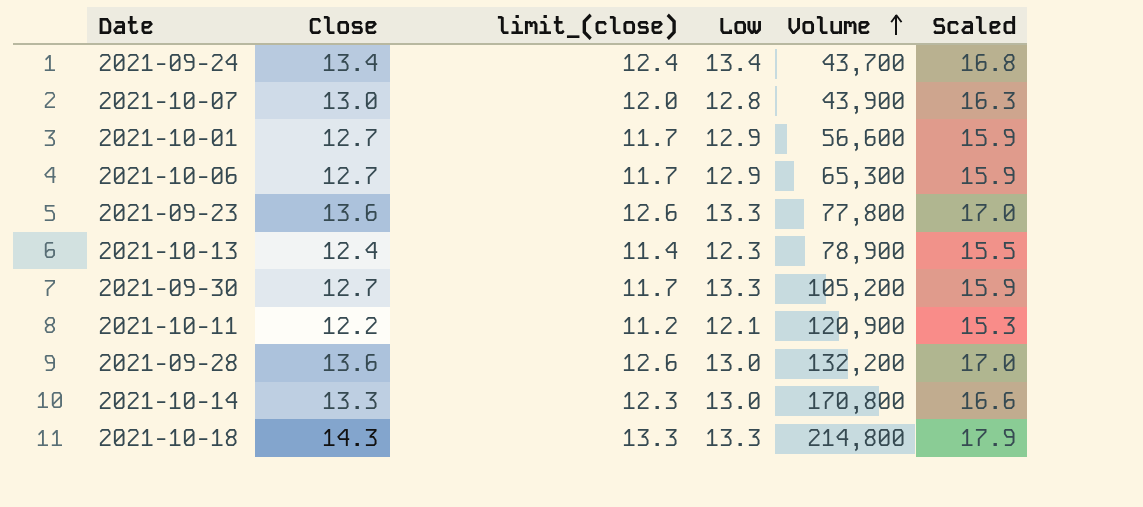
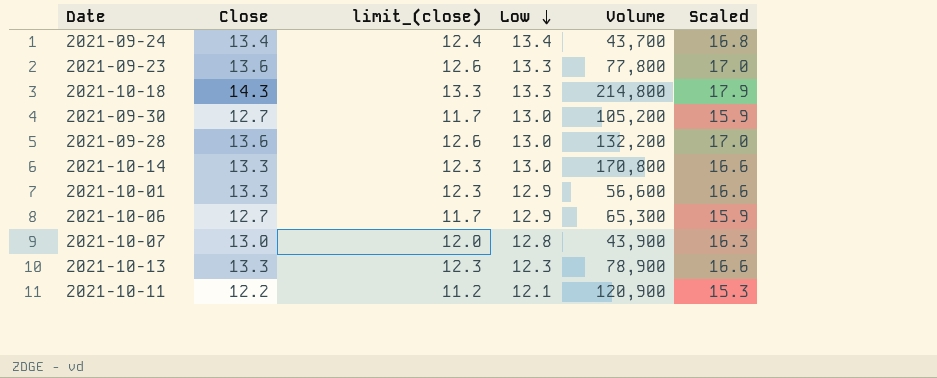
row order: Volume ascending -> Low descending
2021-09-30 | Low: 13.3 -> 13.0
2021-10-01 | Close: 12.7 -> 13.3
2021-10-01 | limit_(close): 11.7 -> 12.3
2021-10-01 | Scaled: 15.9 -> 16.6
2021-10-13 | Close: 12.4 -> 13.3
2021-10-13 | limit_(close): 11.4 -> 12.3
2021-10-13 | Scaled: 15.5 -> 16.6

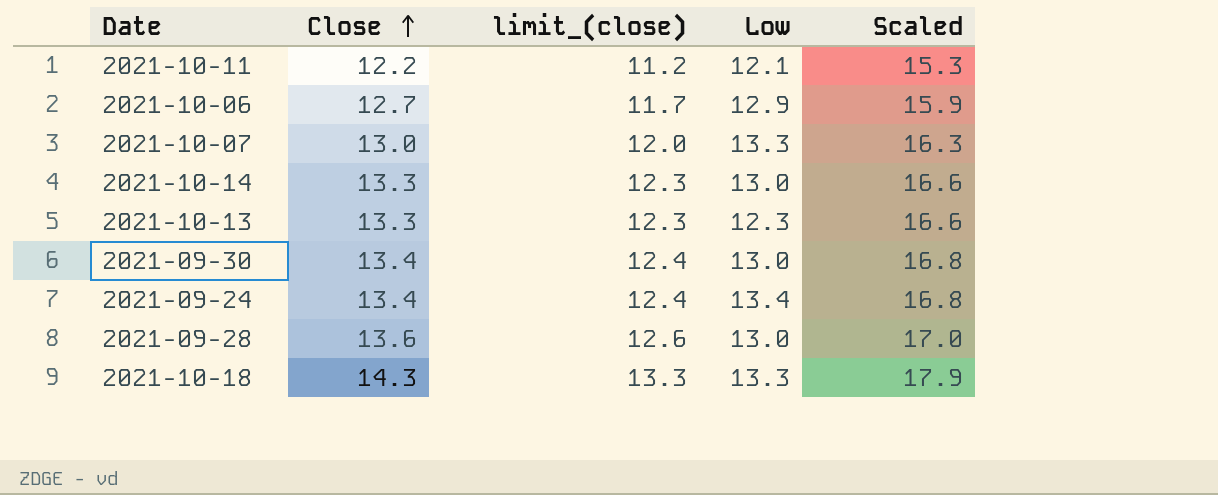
row order: Low descending -> Close ascending
column Volume | position: 5 -> none
row 2021-09-23: 13.6 | 12.6 | 13.3 | 77,800 | 17.0 -> none
row 2021-10-01: 13.3 | 12.3 | 12.9 | 56,600 | 16.6 -> none
2021-10-07 | Low: 12.8 -> 13.3
2021-09-30 | Close: 12.7 -> 13.4
2021-09-30 | limit_(close): 11.7 -> 12.4
2021-09-30 | Scaled: 15.9 -> 16.8

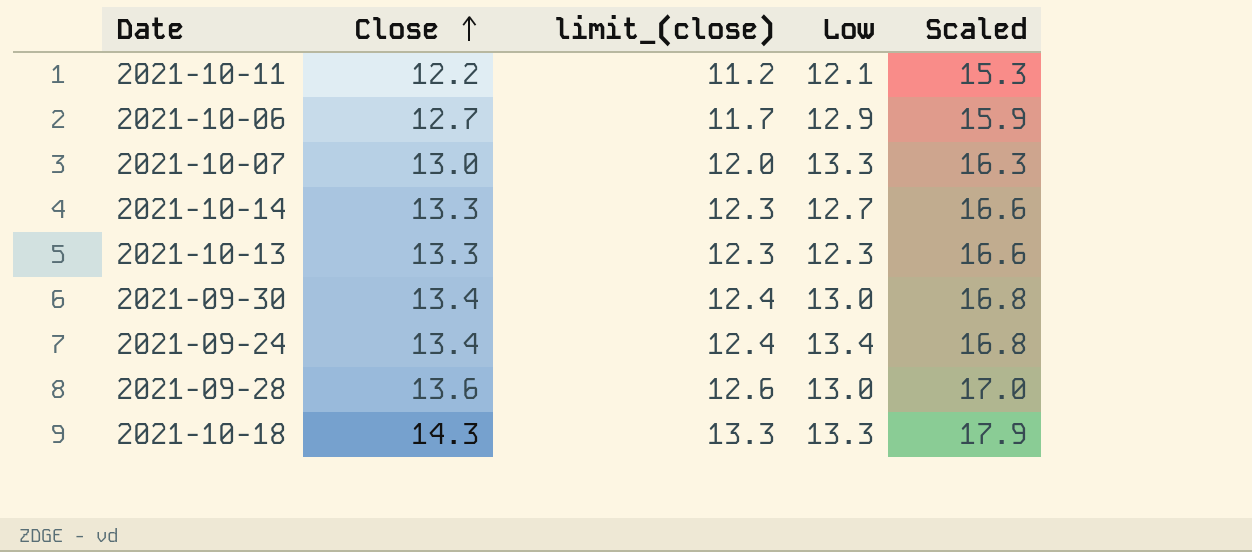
2021-10-14 | Low: 13.0 -> 12.7

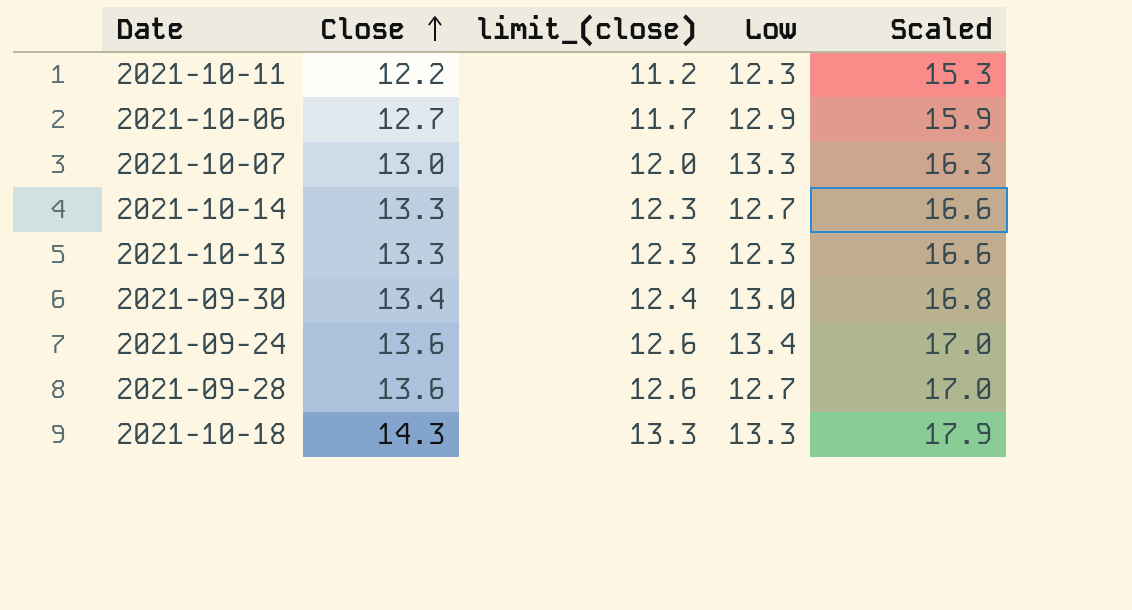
2021-10-11 | Low: 12.1 -> 12.3
2021-09-24 | Close: 13.4 -> 13.6
2021-09-24 | limit_(close): 12.4 -> 12.6
2021-09-24 | Scaled: 16.8 -> 17.0
2021-09-28 | Low: 13.0 -> 12.7

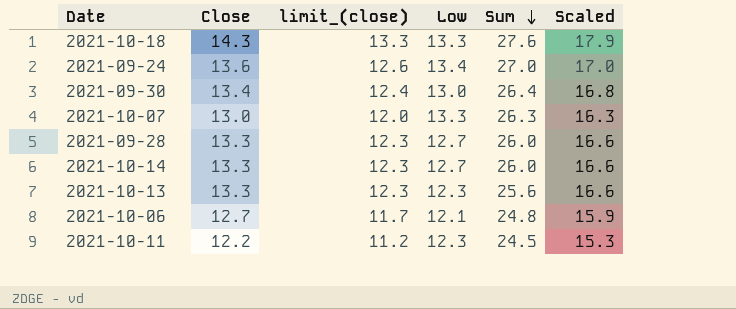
row order: Close ascending -> Sum descending
column Sum | formula: none -> [Close] + [Low]
2021-09-28 | Close: 13.6 -> 13.3
2021-09-28 | limit_(close): 12.6 -> 12.3
2021-09-28 | Scaled: 17.0 -> 16.6
2021-10-06 | Low: 12.9 -> 12.1

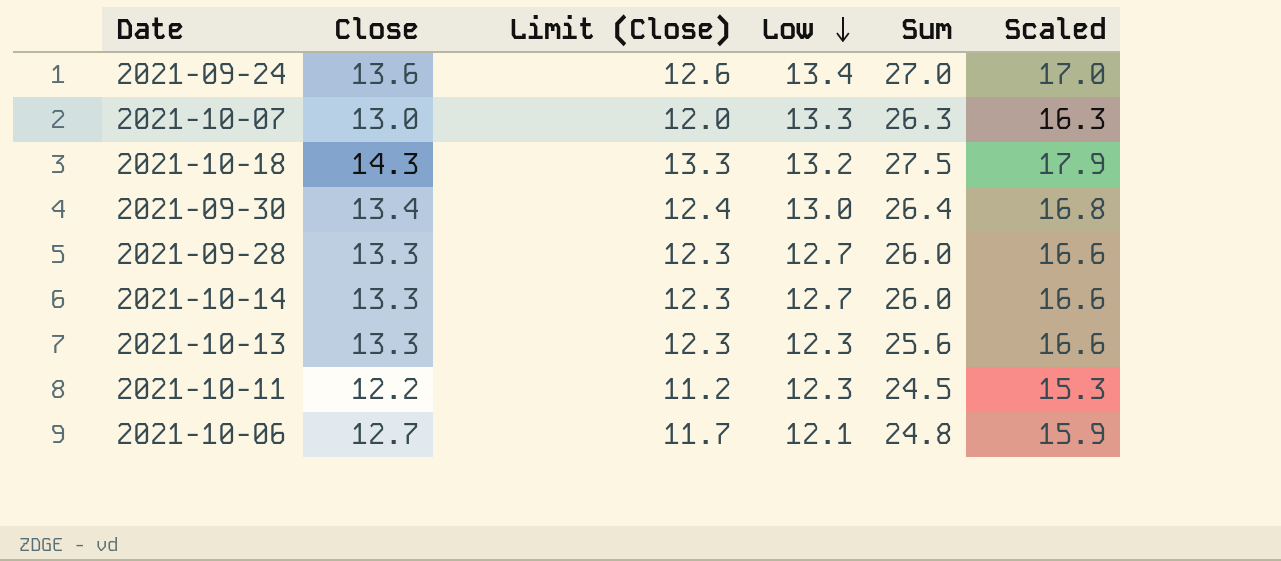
row order: Sum descending -> Low descending
column name: limit_(close) -> Limit (Close)
2021-10-18 | Low: 13.3 -> 13.2
2021-10-18 | Sum: 27.6 -> 27.5

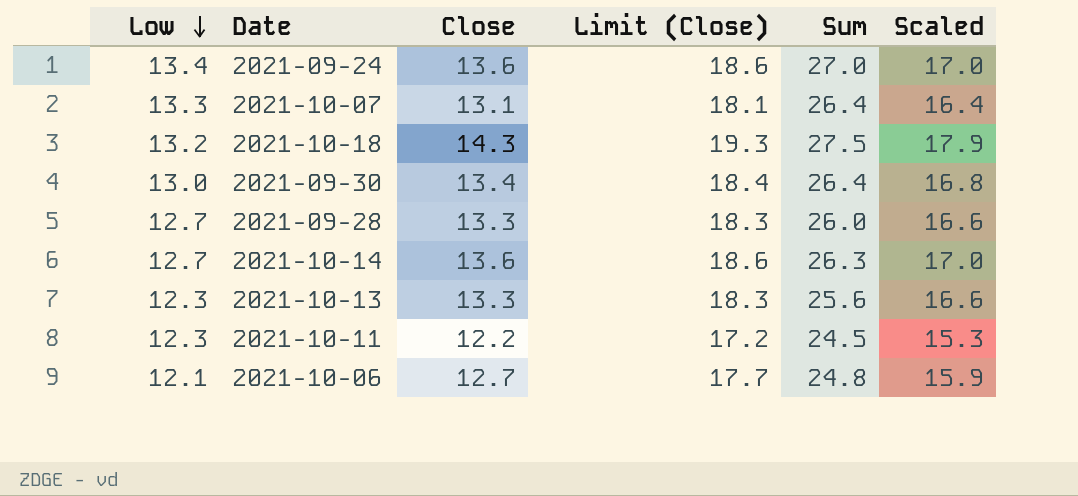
column Low | position: 4 -> 1
column Limit (Close) | formula: [Close] - 1 -> [Close] + 5
2021-10-07 | Close: 13.0 -> 13.1
2021-10-07 | Sum: 26.3 -> 26.4
2021-10-07 | Scaled: 16.3 -> 16.4
2021-10-14 | Close: 13.3 -> 13.6
2021-10-14 | Sum: 26.0 -> 26.3
2021-10-14 | Scaled: 16.6 -> 17.0

